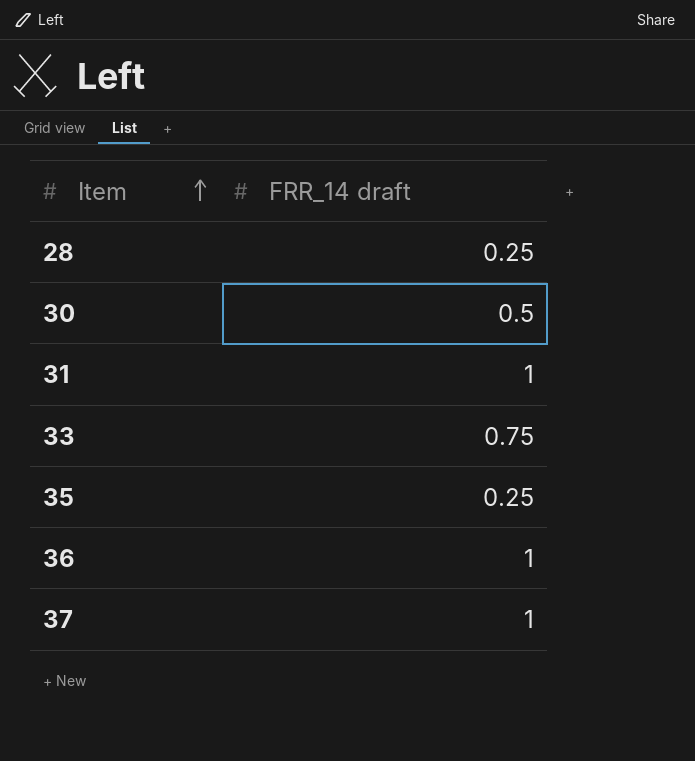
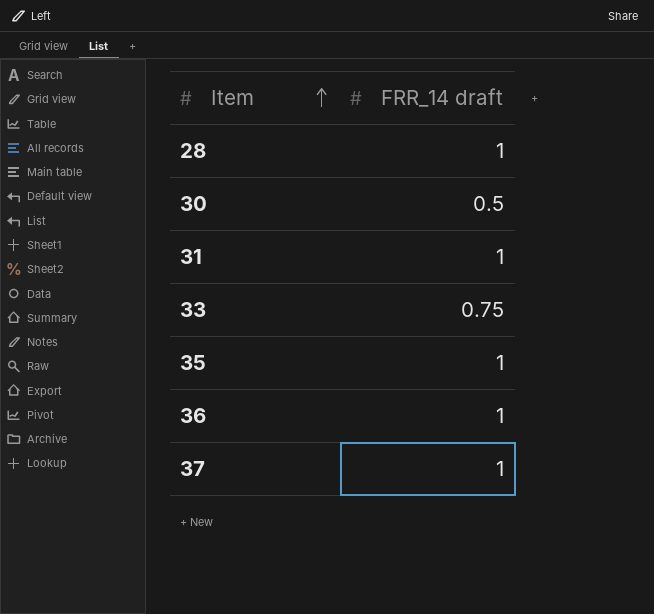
28 | FRR_14 draft: 0.25 -> 1
35 | FRR_14 draft: 0.25 -> 1

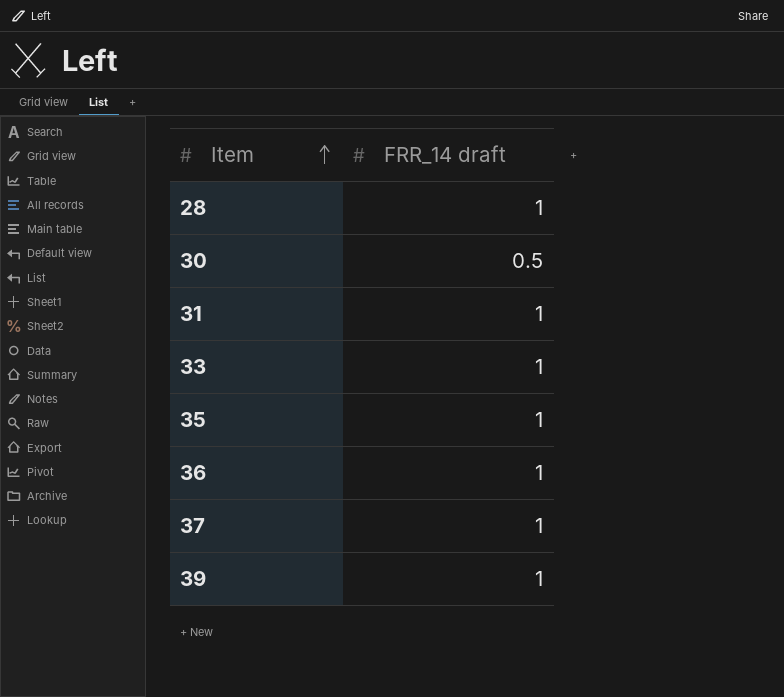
33 | FRR_14 draft: 0.75 -> 1
row 39: none -> 1

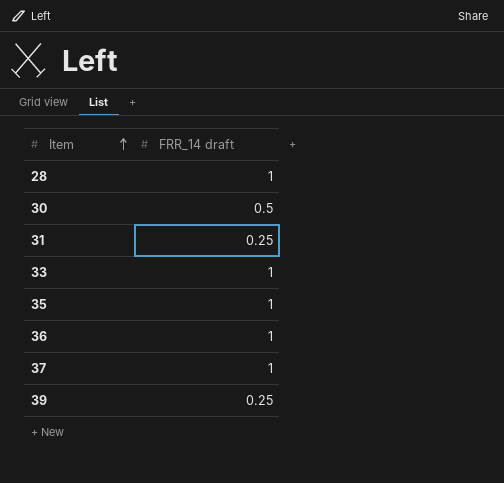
31 | FRR_14 draft: 1 -> 0.25
39 | FRR_14 draft: 1 -> 0.25

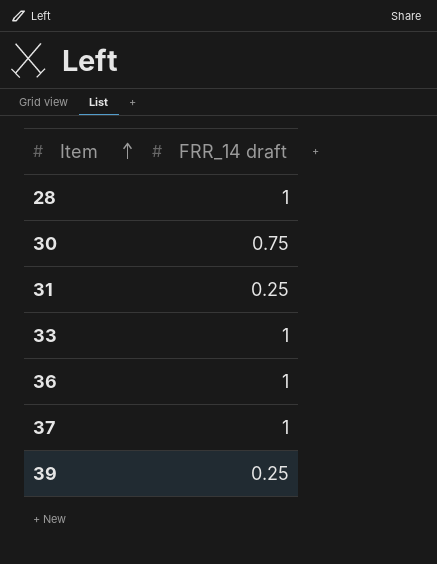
row 35: 1 -> none
30 | FRR_14 draft: 0.5 -> 0.75

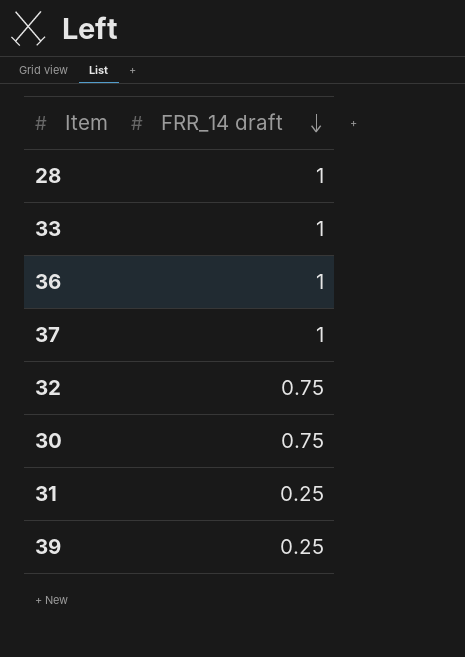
row order: Item ascending -> FRR_14 draft descending
row 32: none -> 0.75

